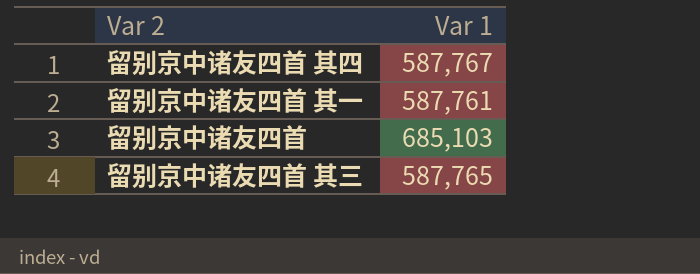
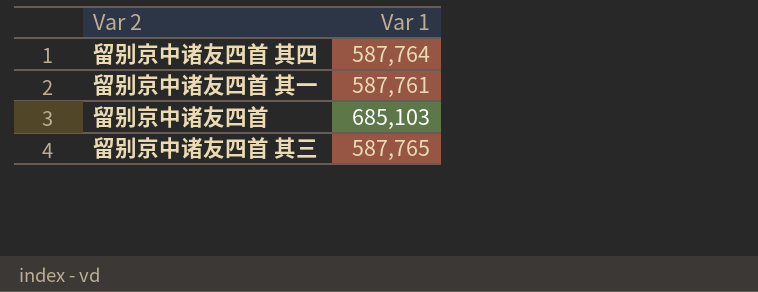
留别京中诸友四首 其四 | Var 1: 587,767 -> 587,764

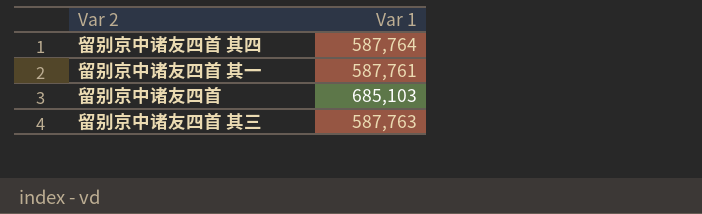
留别京中诸友四首 其三 | Var 1: 587,765 -> 587,763

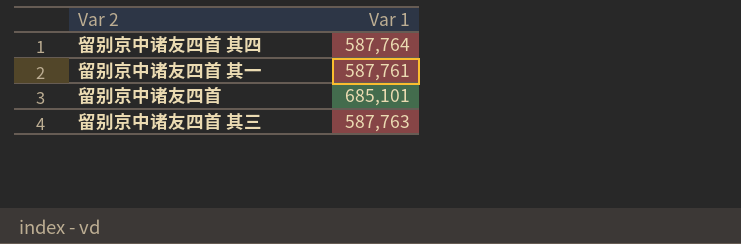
留别京中诸友四首 | Var 1: 685,103 -> 685,101

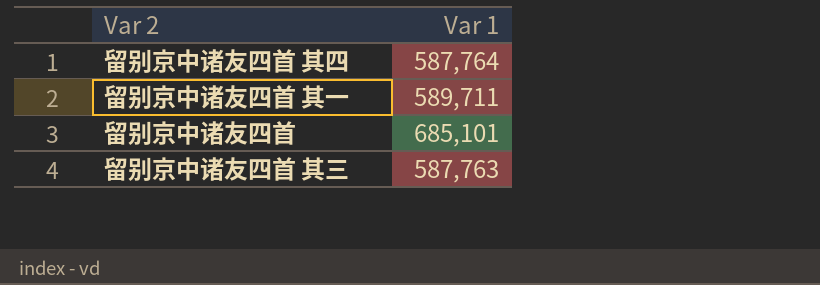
留别京中诸友四首 其一 | Var 1: 587,761 -> 589,711

